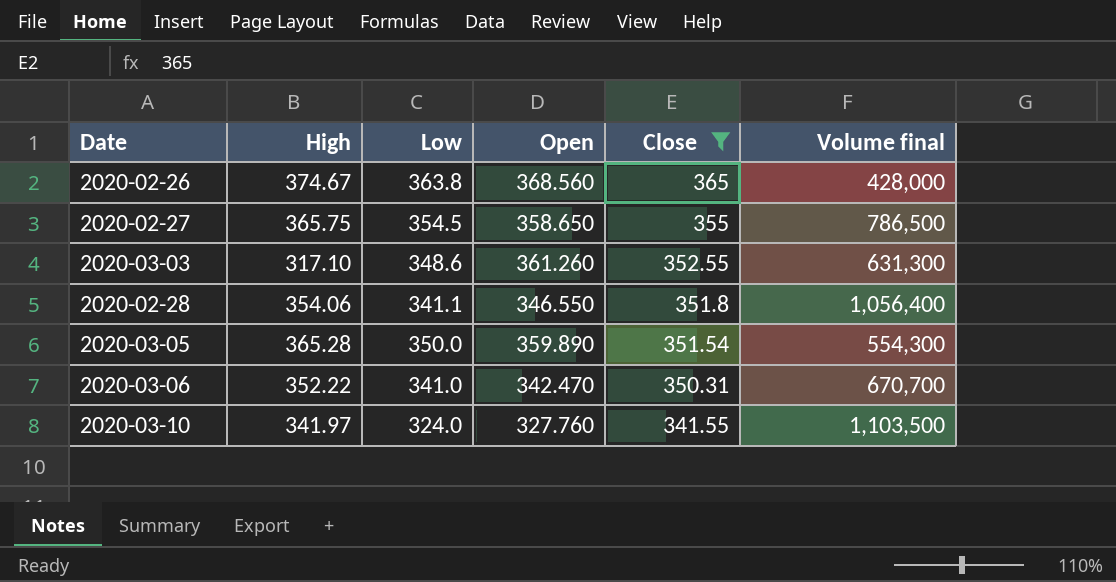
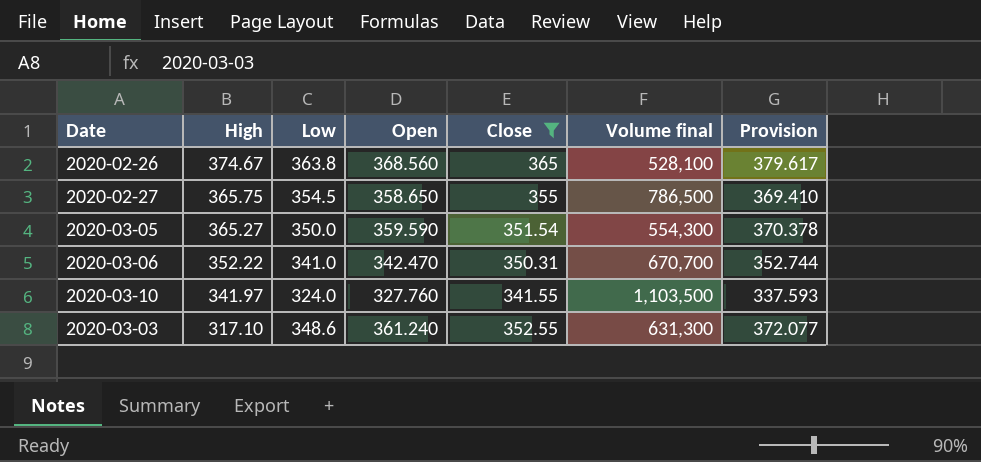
row order: Close descending -> High descending
column Provision | formula: none -> [Open] * 1.03
row 2020-02-28: 354.06 | 341.1 | 346.550 | 351.8 | 1,056,400 -> none
2020-02-26 | Volume final: 428,000 -> 528,100
2020-03-05 | High: 365.28 -> 365.27
2020-03-05 | Open: 359.890 -> 359.590
2020-03-03 | Open: 361.260 -> 361.240

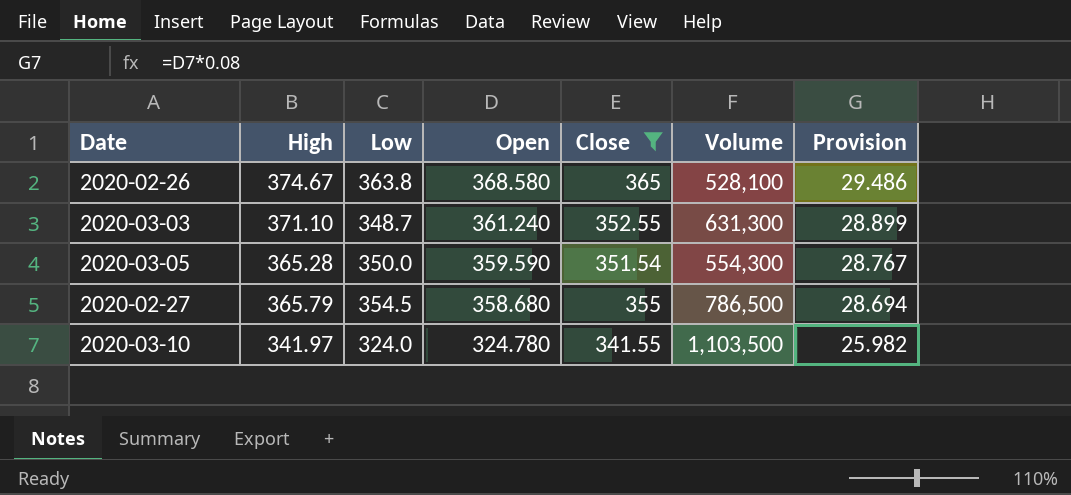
row order: High descending -> Open descending
column name: Volume final -> Volume
column Provision | formula: [Open] * 1.03 -> [Open] * 0.08
row 2020-03-06: 352.22 | 341.0 | 342.470 | 350.31 | 670,700 | 352.744 -> none
2020-02-26 | Open: 368.560 -> 368.580
2020-03-03 | High: 317.10 -> 371.10
2020-03-03 | Low: 348.6 -> 348.7
2020-03-05 | High: 365.27 -> 365.28
2020-02-27 | High: 365.75 -> 365.79
2020-02-27 | Open: 358.650 -> 358.680
2020-03-10 | Open: 327.760 -> 324.780

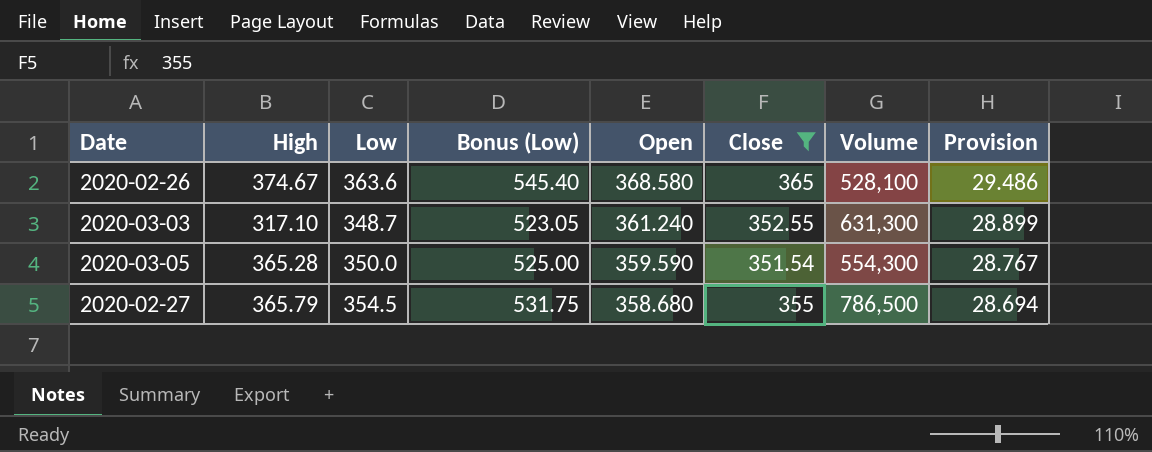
column Bonus (Low) | formula: none -> [Low] * 1.5
row 2020-03-10: 341.97 | 324.0 | 324.780 | 341.55 | 1,103,500 | 25.982 -> none
2020-02-26 | Low: 363.8 -> 363.6
2020-03-03 | High: 371.10 -> 317.10

